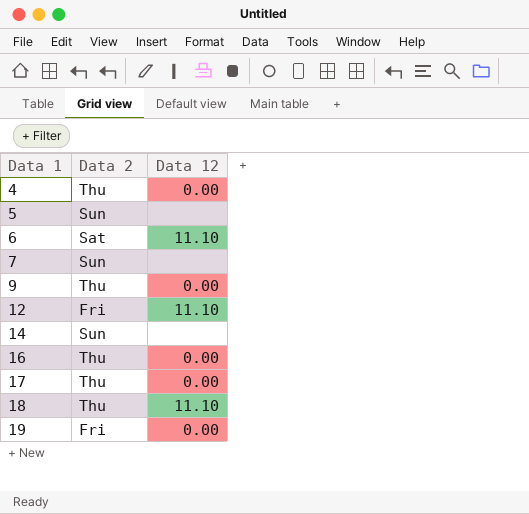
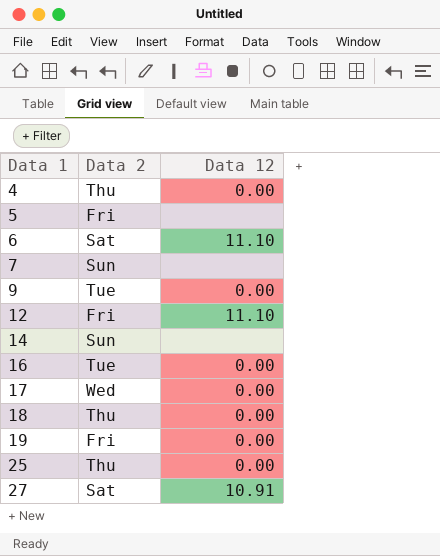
5 | Data 2: Sun -> Fri
9 | Data 2: Thu -> Tue
16 | Data 2: Thu -> Tue
17 | Data 2: Thu -> Wed
18 | Data 12: 11.10 -> 0.00
row 25: none -> Thu | 0.00
row 27: none -> Sat | 10.91

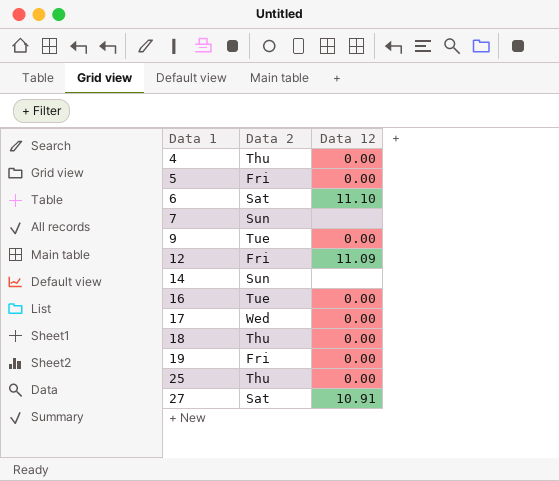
5 | Data 12: none -> 0.00
12 | Data 12: 11.10 -> 11.09

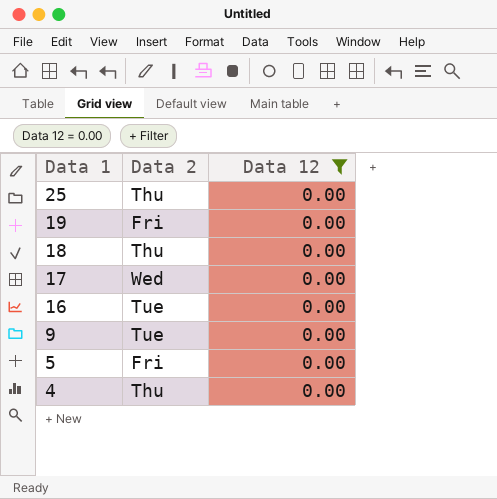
filter: none -> Data 12 = 0.00
row order: Data 1 ascending -> Data 1 descending

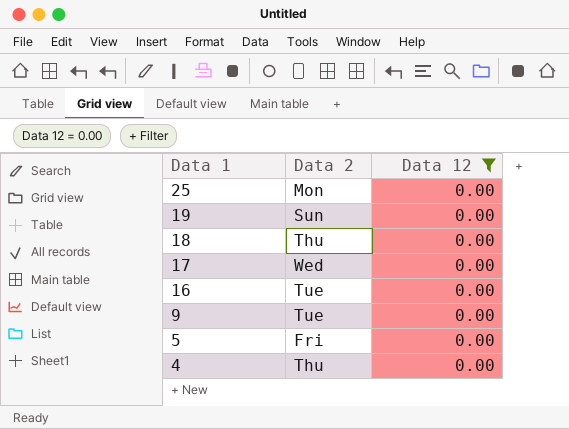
25 | Data 2: Thu -> Mon
19 | Data 2: Fri -> Sun

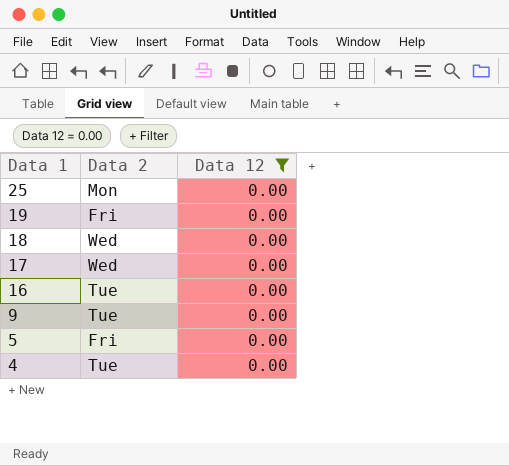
19 | Data 2: Sun -> Fri
18 | Data 2: Thu -> Wed
4 | Data 2: Thu -> Tue

